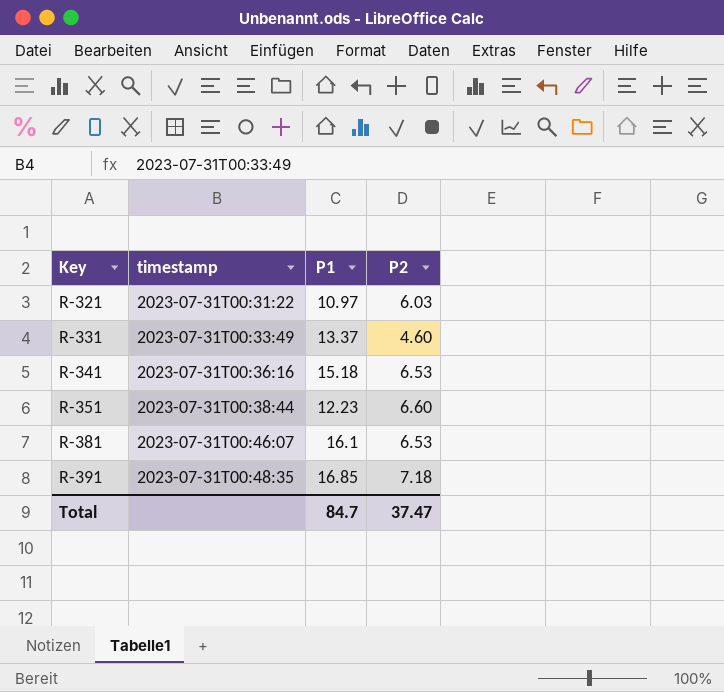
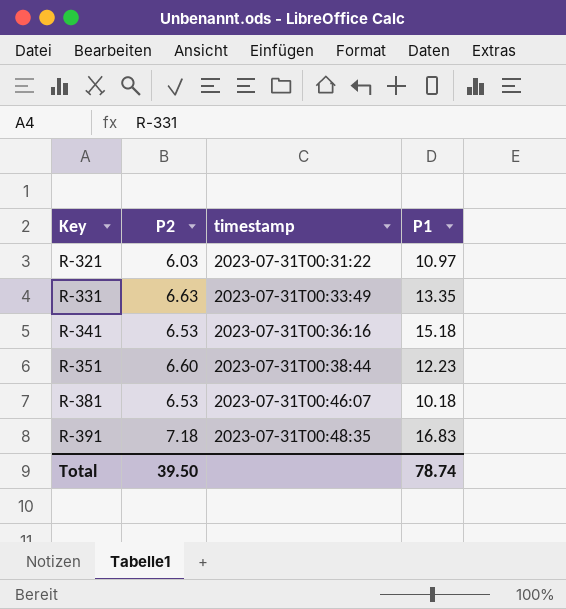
column P2 | position: 4 -> 2
R-331 | P2: 4.60 -> 6.63
R-331 | P1: 13.37 -> 13.35
R-381 | P1: 16.1 -> 10.18
R-391 | P1: 16.85 -> 16.83
Total | P2: 37.47 -> 39.50
Total | P1: 84.7 -> 78.74

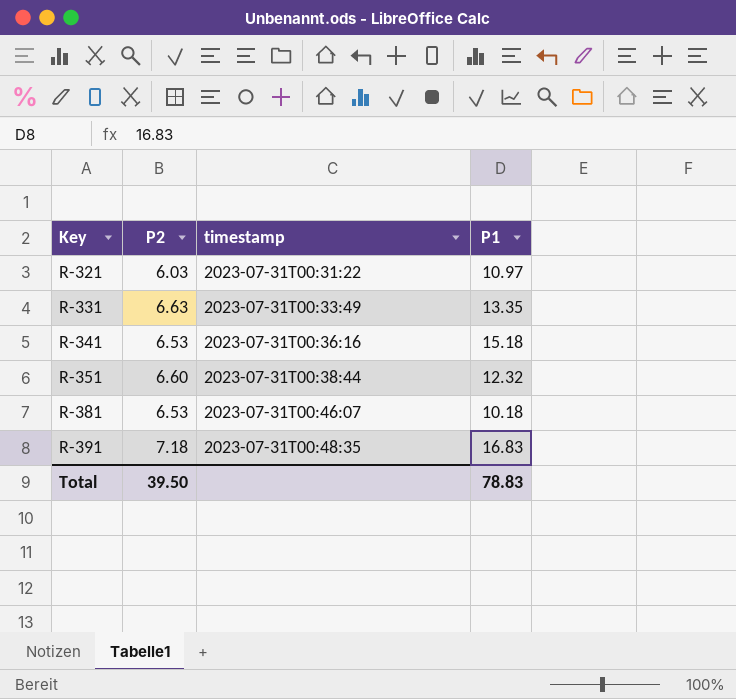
R-351 | P1: 12.23 -> 12.32
Total | P1: 78.74 -> 78.83

